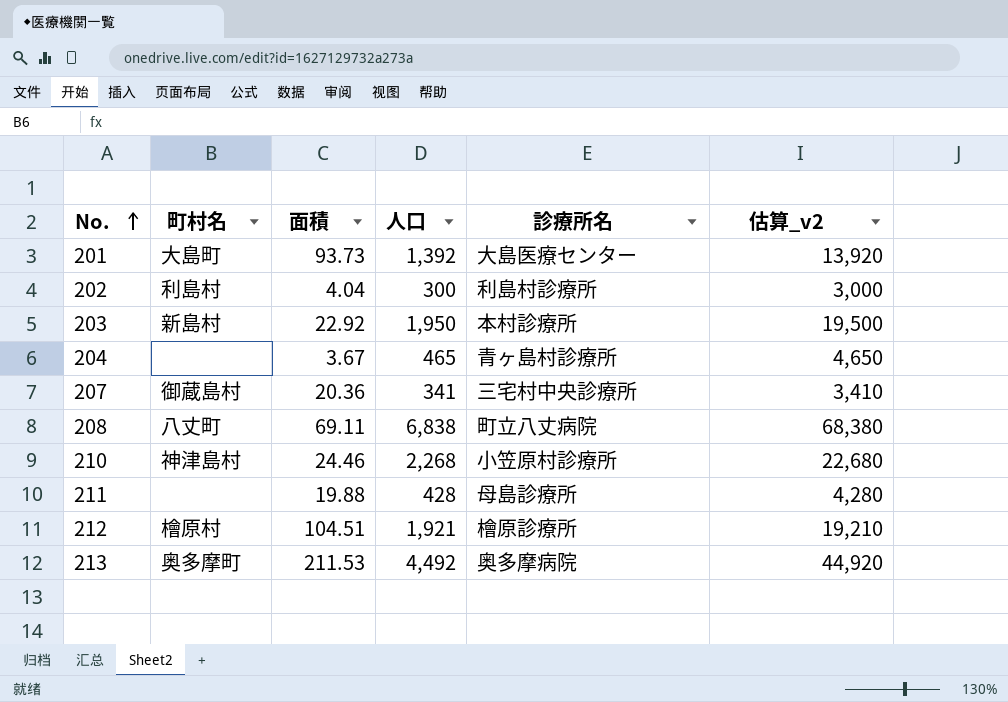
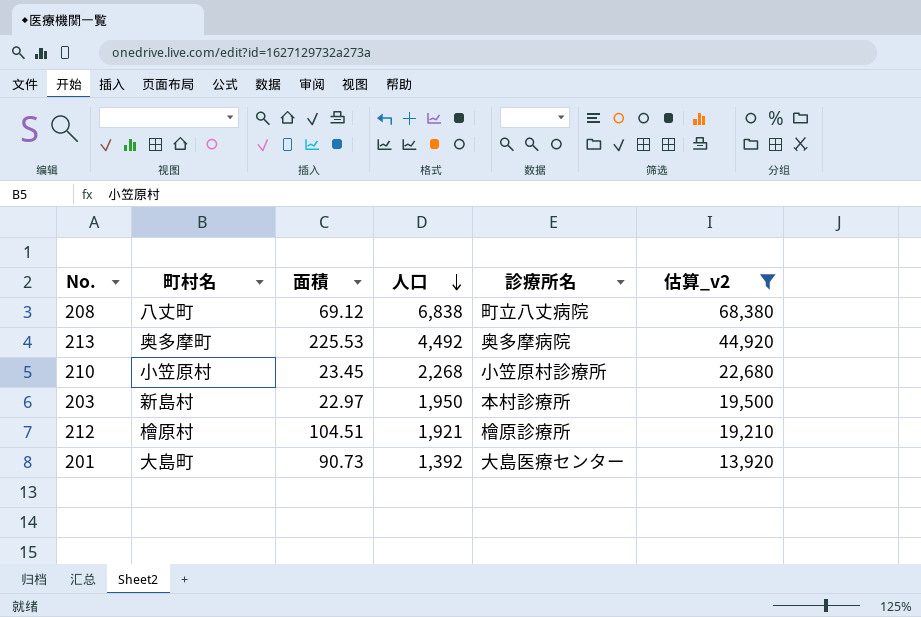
filter: none -> 估算_v2 >= 13,920
row order: No. ascending -> 人口 descending
208 | 面積: 69.11 -> 69.12
213 | 面積: 211.53 -> 225.53
210 | 町村名: 神津島村 -> 小笠原村
210 | 面積: 24.46 -> 23.45
203 | 面積: 22.92 -> 22.97
201 | 面積: 93.73 -> 90.73

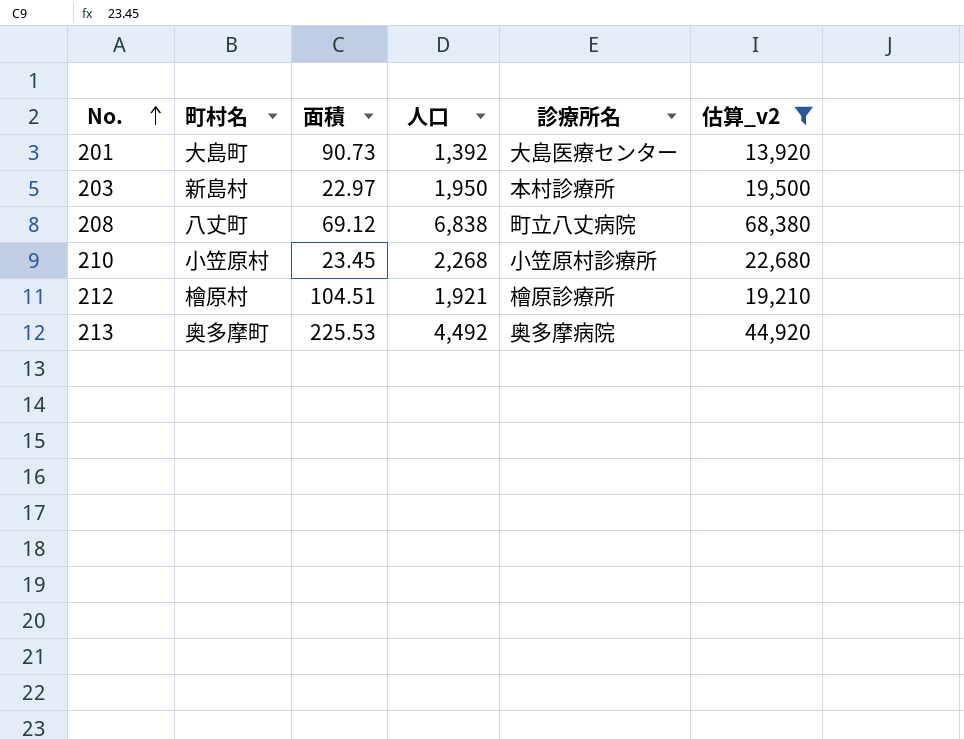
row order: 人口 descending -> No. ascending

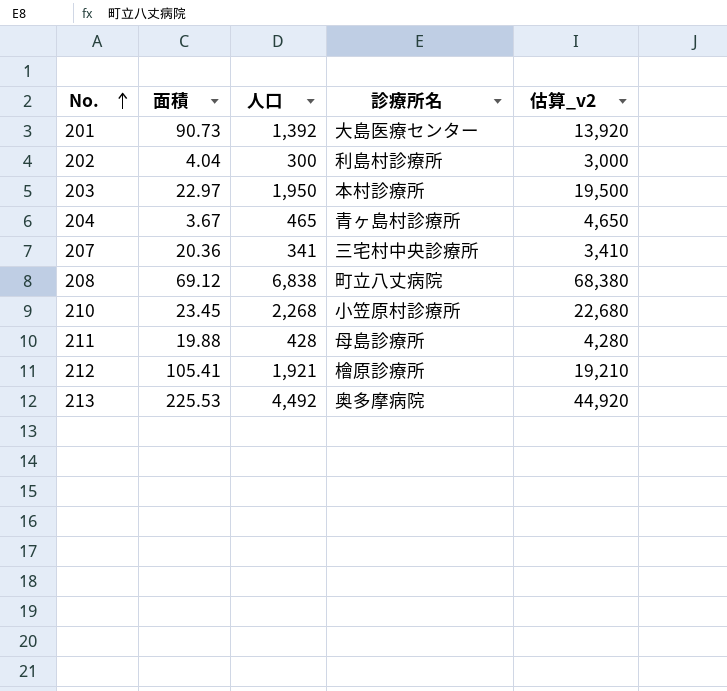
filter: 估算_v2 >= 13,920 -> none
column 町村名 | position: 2 -> none
212 | 面積: 104.51 -> 105.41

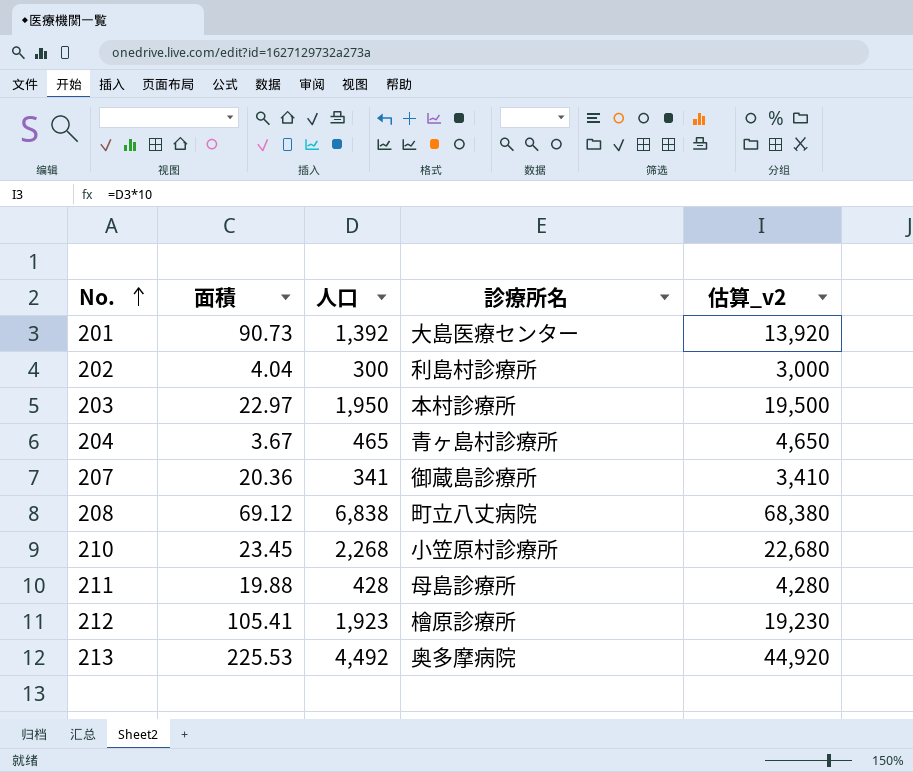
207 | 診療所名: 三宅村中央診療所 -> 御蔵島診療所
212 | 人口: 1,921 -> 1,923
212 | 估算_v2: 19,210 -> 19,230

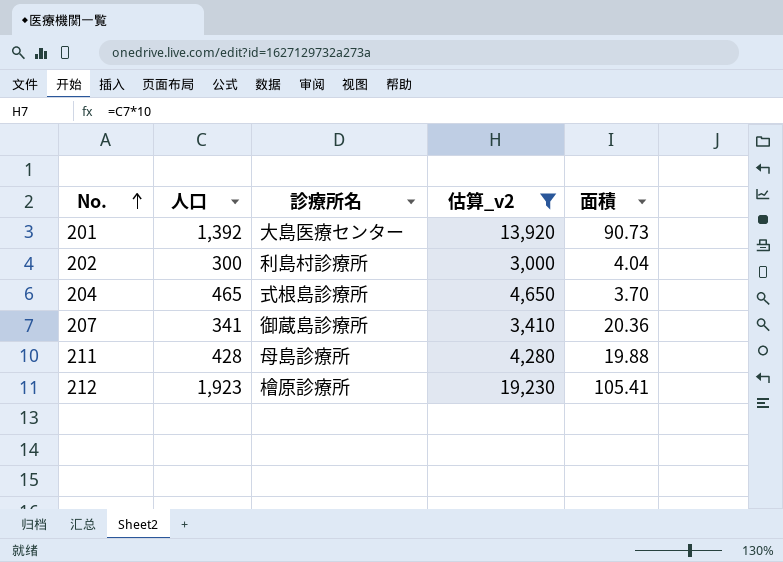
filter: none -> 估算_v2 <= 19,230
column 面積 | position: 2 -> 5
204 | 診療所名: 青ヶ島村診療所 -> 式根島診療所
204 | 面積: 3.67 -> 3.70

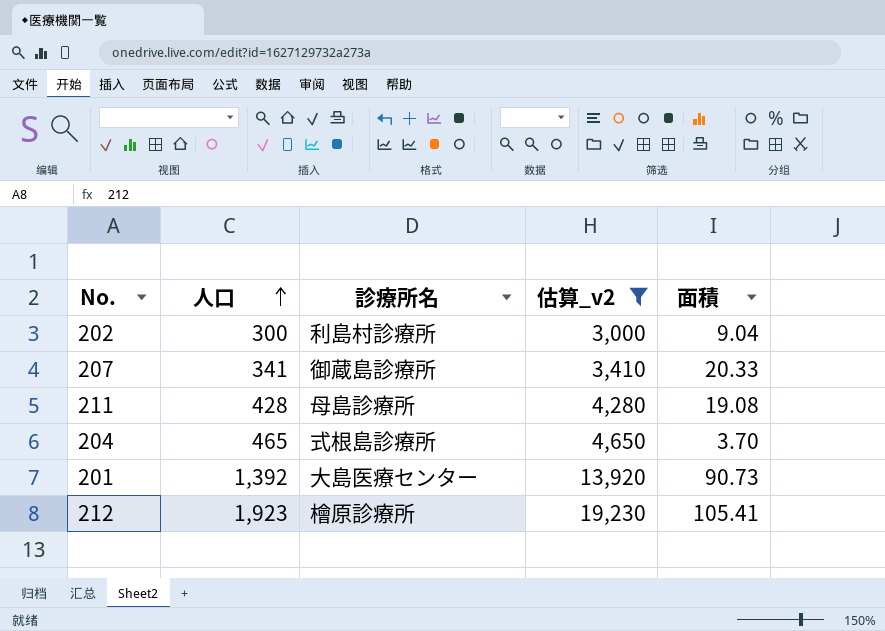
row order: No. ascending -> 人口 ascending
202 | 面積: 4.04 -> 9.04
207 | 面積: 20.36 -> 20.33
211 | 面積: 19.88 -> 19.08

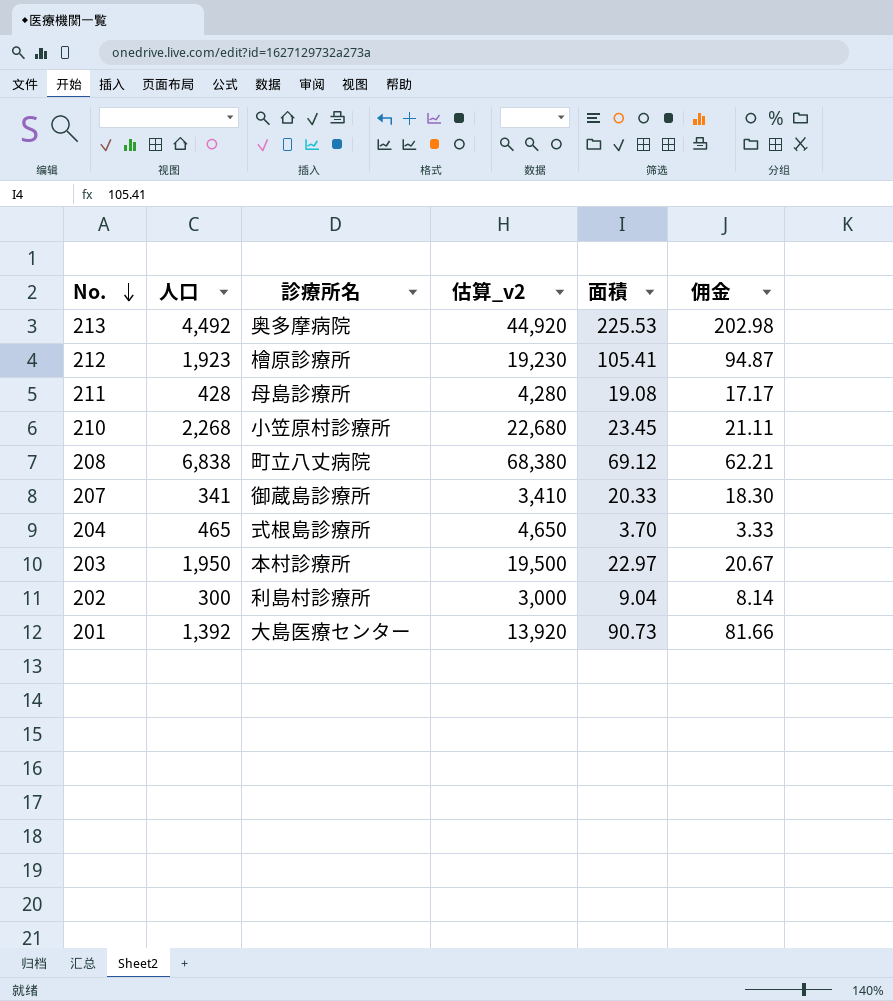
filter: 估算_v2 <= 19,230 -> none
row order: 人口 ascending -> No. descending
column 佣金 | formula: none -> [面積] * 0.9

